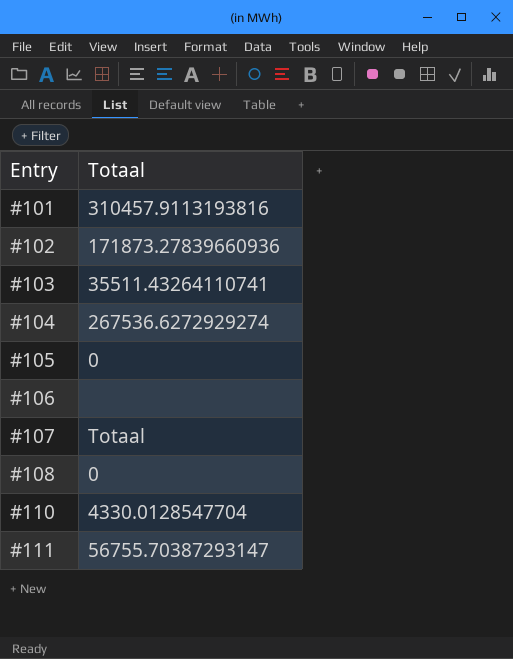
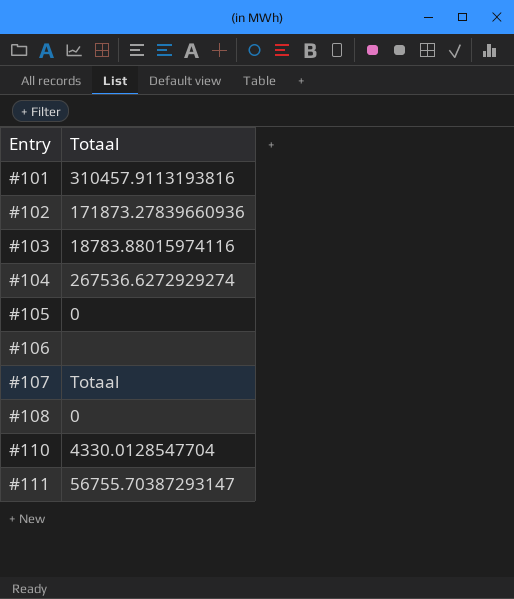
#103 | Totaal: 35511.43264110741 -> 18783.88015974116

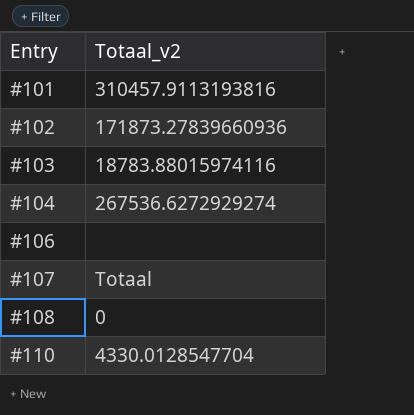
column name: Totaal -> Totaal_v2
row #105: 0 -> none
row #111: 56755.70387293147 -> none

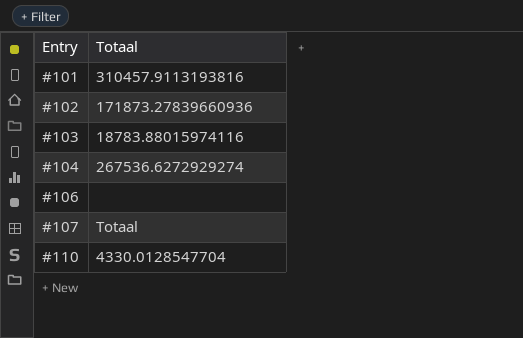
column name: Totaal_v2 -> Totaal
row #108: 0 -> none

